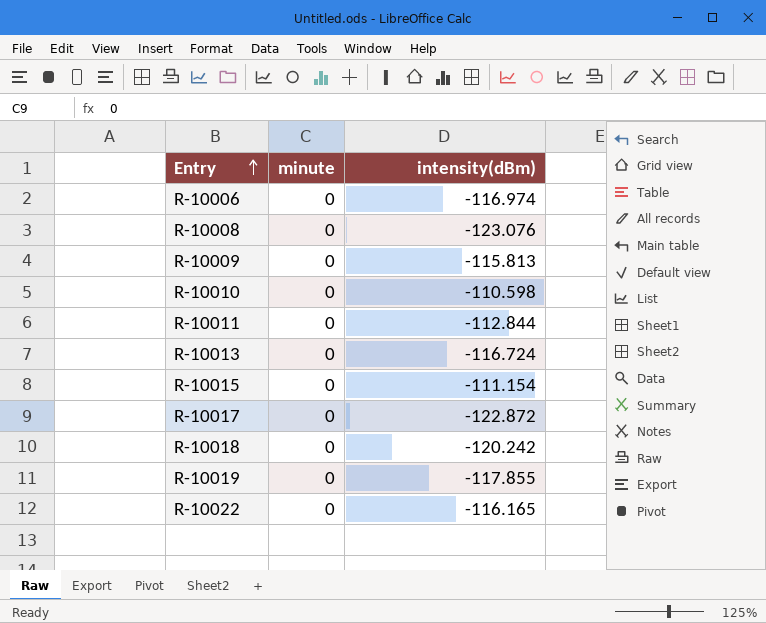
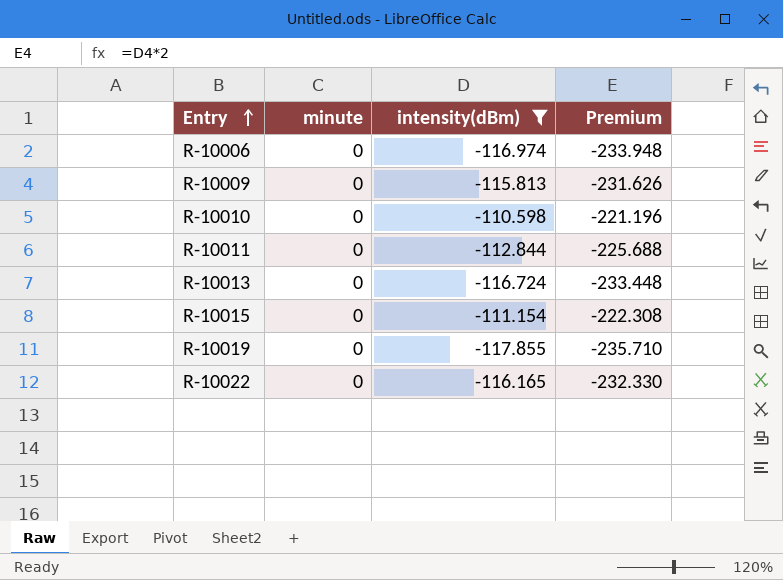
filter: none -> intensity(dBm) >= -117.855
column Premium | formula: none -> [intensity(dBm)] * 2

